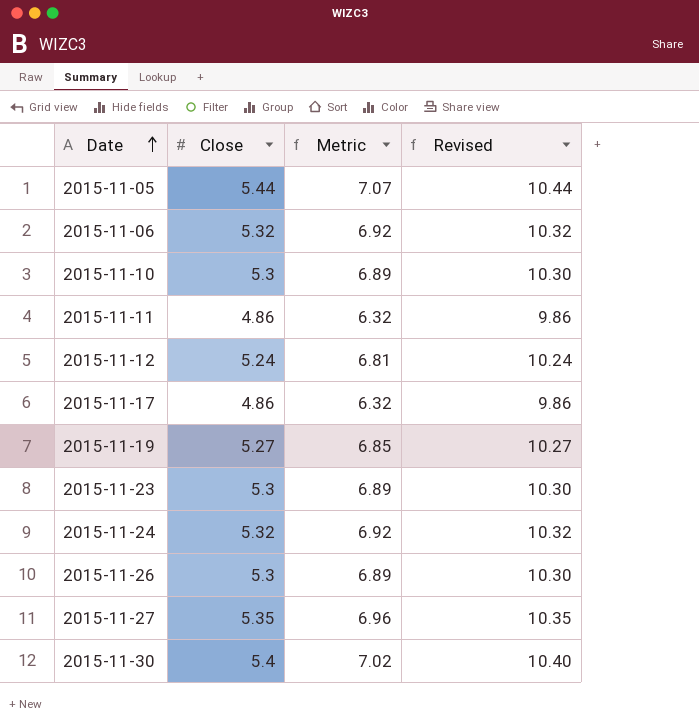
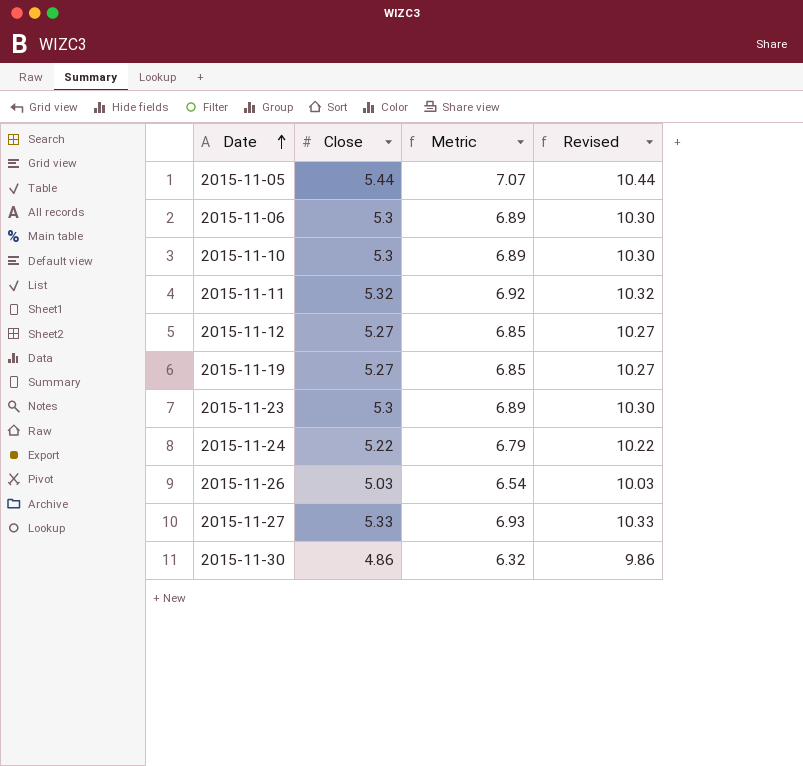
row 2015-11-17: 4.86 | 6.32 | 9.86 -> none
2015-11-06 | Close: 5.32 -> 5.3
2015-11-06 | Metric: 6.92 -> 6.89
2015-11-06 | Revised: 10.32 -> 10.30
2015-11-11 | Close: 4.86 -> 5.32
2015-11-11 | Metric: 6.32 -> 6.92
2015-11-11 | Revised: 9.86 -> 10.32
2015-11-12 | Close: 5.24 -> 5.27
2015-11-12 | Metric: 6.81 -> 6.85
2015-11-12 | Revised: 10.24 -> 10.27
2015-11-24 | Close: 5.32 -> 5.22
2015-11-24 | Metric: 6.92 -> 6.79
2015-11-24 | Revised: 10.32 -> 10.22
2015-11-26 | Close: 5.3 -> 5.03
2015-11-26 | Metric: 6.89 -> 6.54
2015-11-26 | Revised: 10.30 -> 10.03
2015-11-27 | Close: 5.35 -> 5.33
2015-11-27 | Metric: 6.96 -> 6.93
2015-11-27 | Revised: 10.35 -> 10.33
2015-11-30 | Close: 5.4 -> 4.86
2015-11-30 | Metric: 7.02 -> 6.32
2015-11-30 | Revised: 10.40 -> 9.86

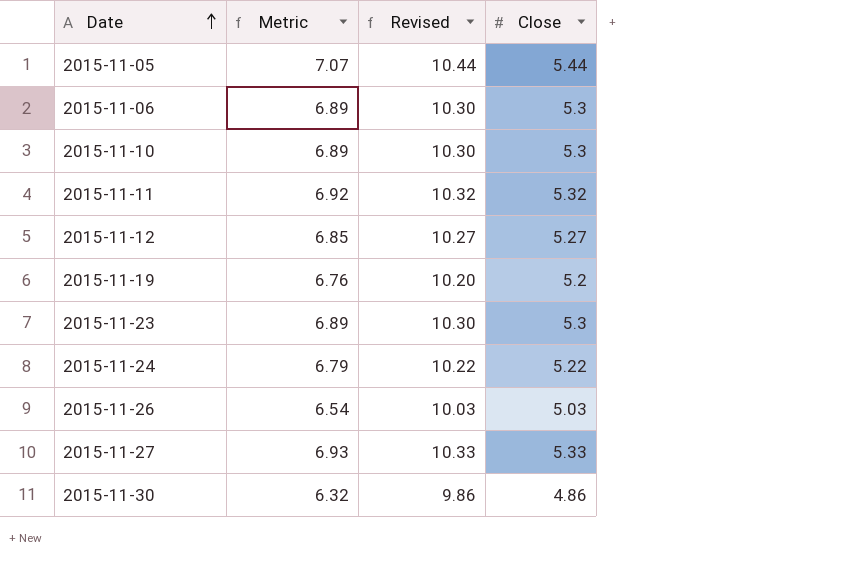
column Close | position: 2 -> 4
2015-11-19 | Metric: 6.85 -> 6.76
2015-11-19 | Revised: 10.27 -> 10.20
2015-11-19 | Close: 5.27 -> 5.2

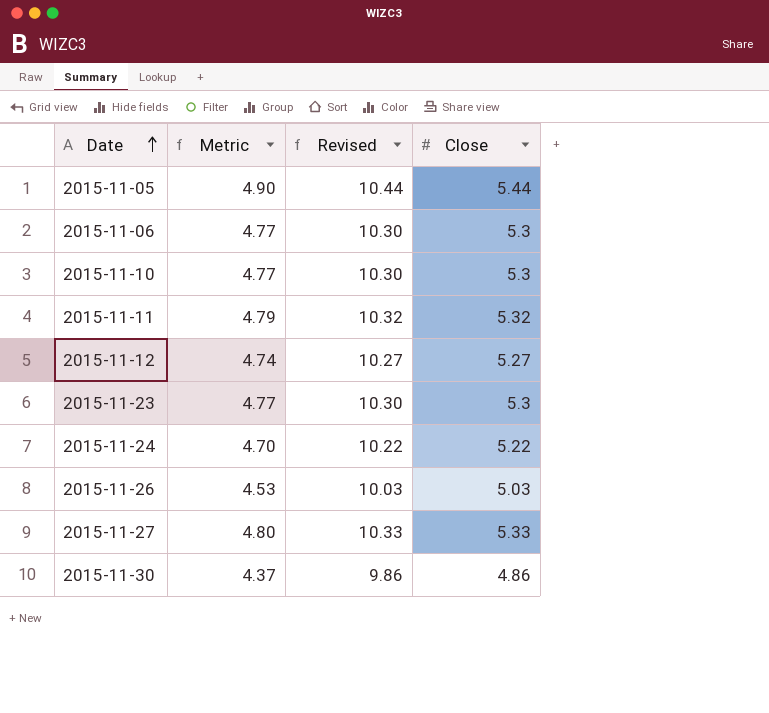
column Metric | formula: [Close] * 1.3 -> [Close] * 0.9
row 2015-11-19: 6.76 | 10.20 | 5.2 -> none

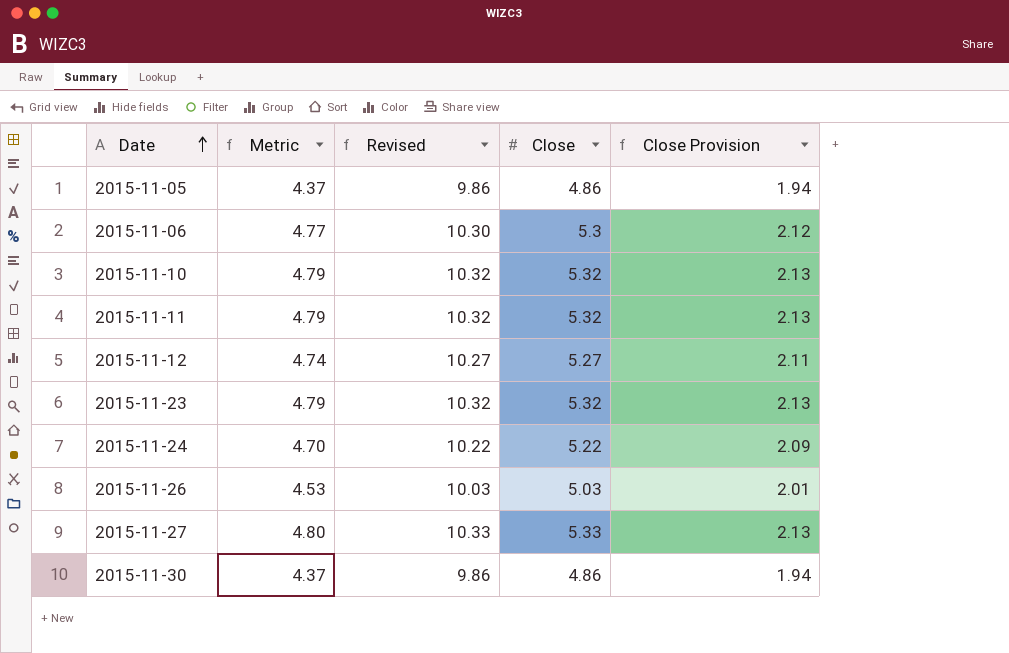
column Close Provision | formula: none -> [Close] * 0.4
2015-11-05 | Metric: 4.90 -> 4.37
2015-11-05 | Revised: 10.44 -> 9.86
2015-11-05 | Close: 5.44 -> 4.86
2015-11-10 | Metric: 4.77 -> 4.79
2015-11-10 | Revised: 10.30 -> 10.32
2015-11-10 | Close: 5.3 -> 5.32
2015-11-23 | Metric: 4.77 -> 4.79
2015-11-23 | Revised: 10.30 -> 10.32
2015-11-23 | Close: 5.3 -> 5.32

